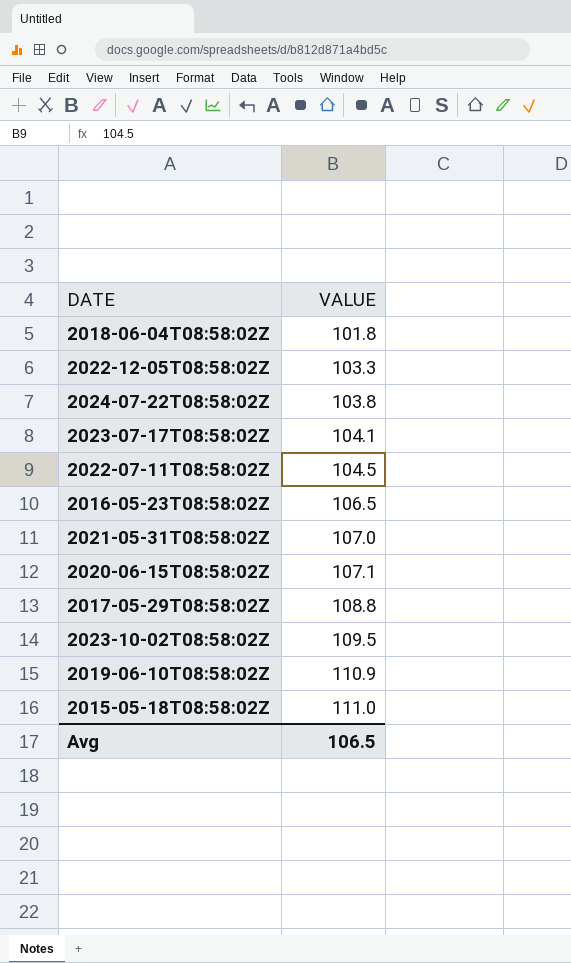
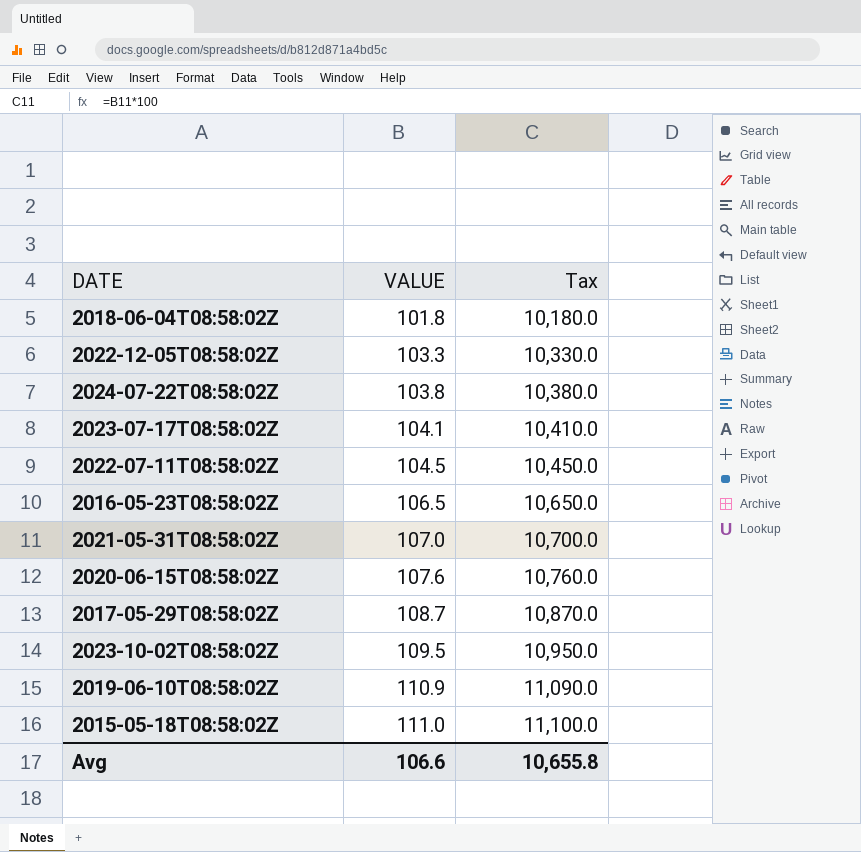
column Tax | formula: none -> [VALUE] * 100
2020-06-15T08:58:02Z | VALUE: 107.1 -> 107.6
2017-05-29T08:58:02Z | VALUE: 108.8 -> 108.7
Avg | VALUE: 106.5 -> 106.6

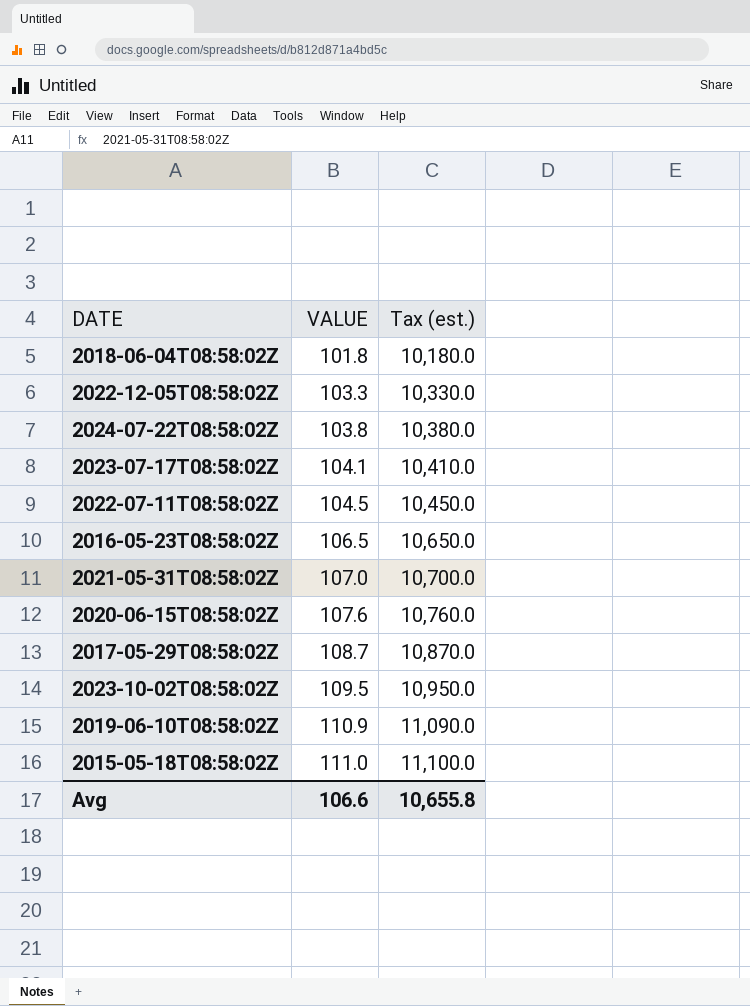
column name: Tax -> Tax (est.)

